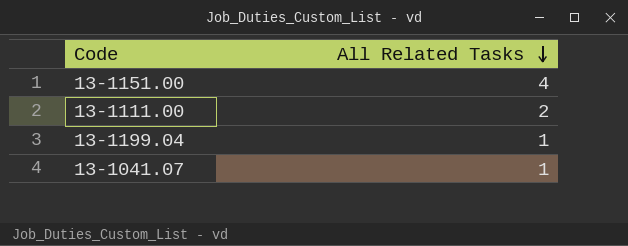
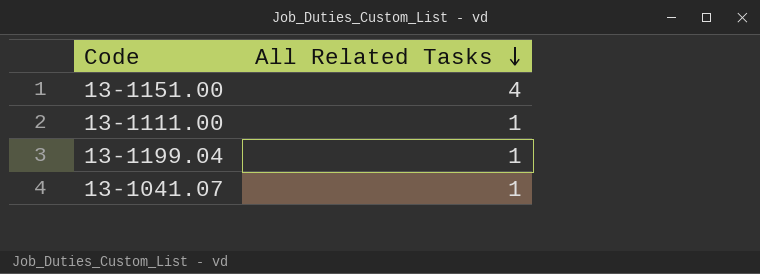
13-1111.00 | All Related Tasks: 2 -> 1

